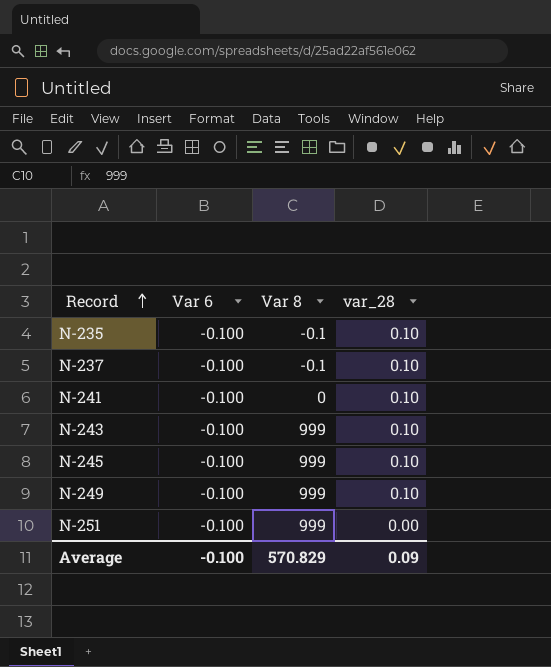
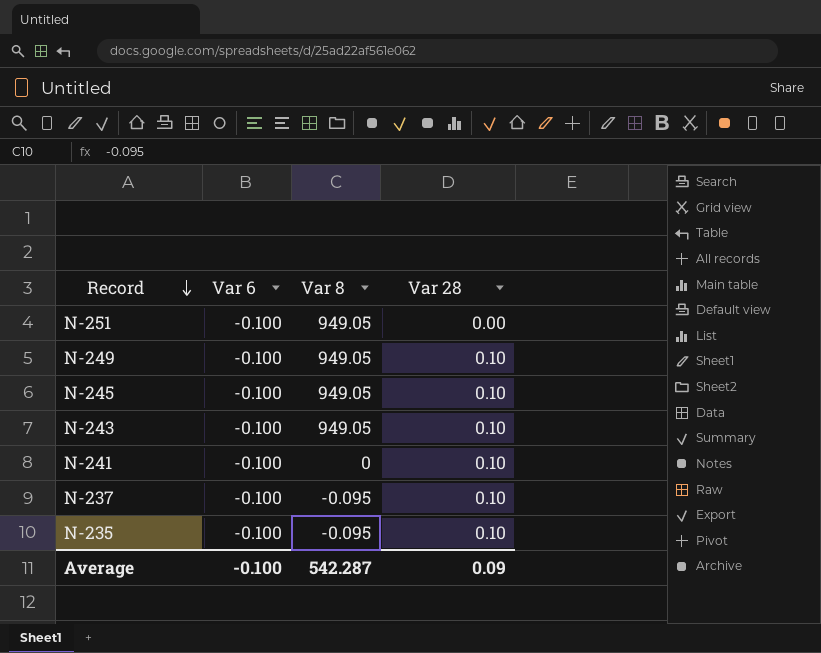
row order: Record ascending -> Record descending
column name: var_28 -> Var 28
N-251 | Var 8: 999 -> 949.05
N-249 | Var 8: 999 -> 949.05
N-245 | Var 8: 999 -> 949.05
N-243 | Var 8: 999 -> 949.05
N-237 | Var 8: -0.1 -> -0.095
N-235 | Var 8: -0.1 -> -0.095
Average | Var 8: 570.829 -> 542.287

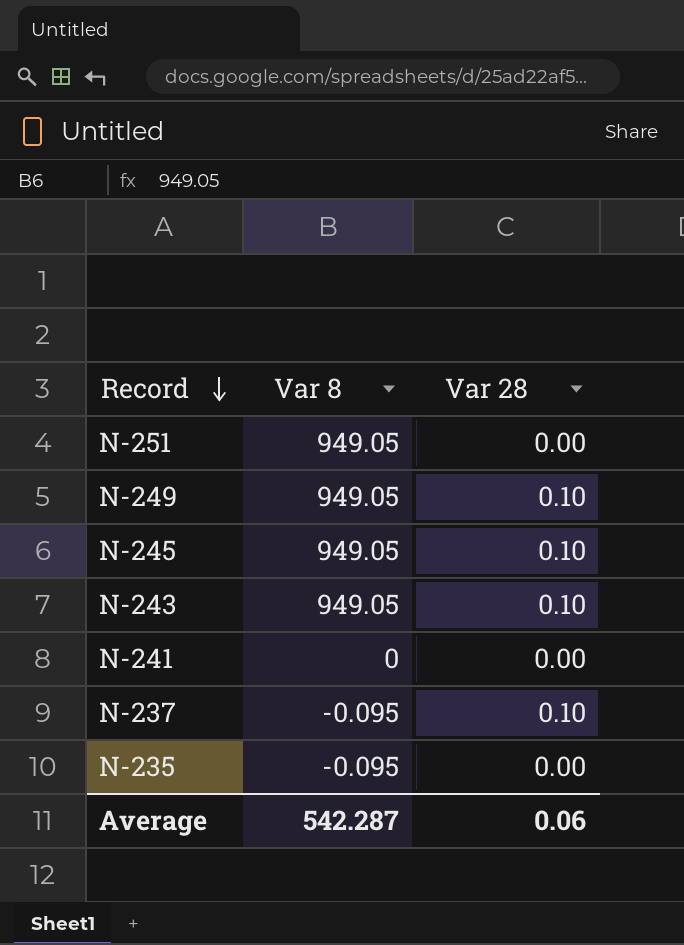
column Var 6 | position: 2 -> none
N-241 | Var 28: 0.10 -> 0.00
N-235 | Var 28: 0.10 -> 0.00
Average | Var 28: 0.09 -> 0.06

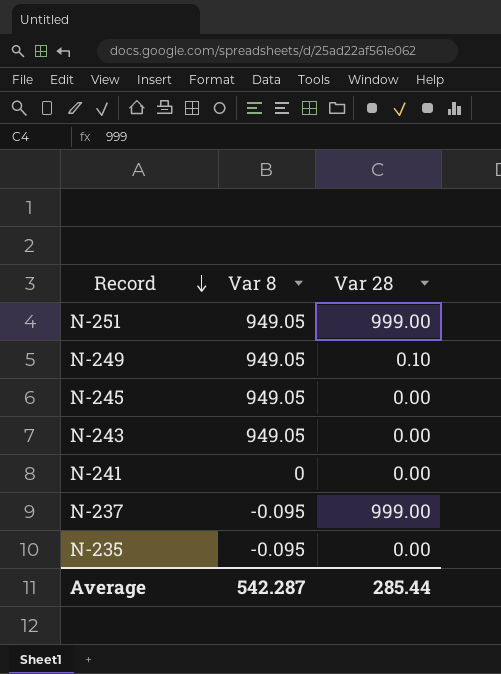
N-251 | Var 28: 0.00 -> 999.00
N-245 | Var 28: 0.10 -> 0.00
N-243 | Var 28: 0.10 -> 0.00
N-237 | Var 28: 0.10 -> 999.00
Average | Var 28: 0.06 -> 285.44

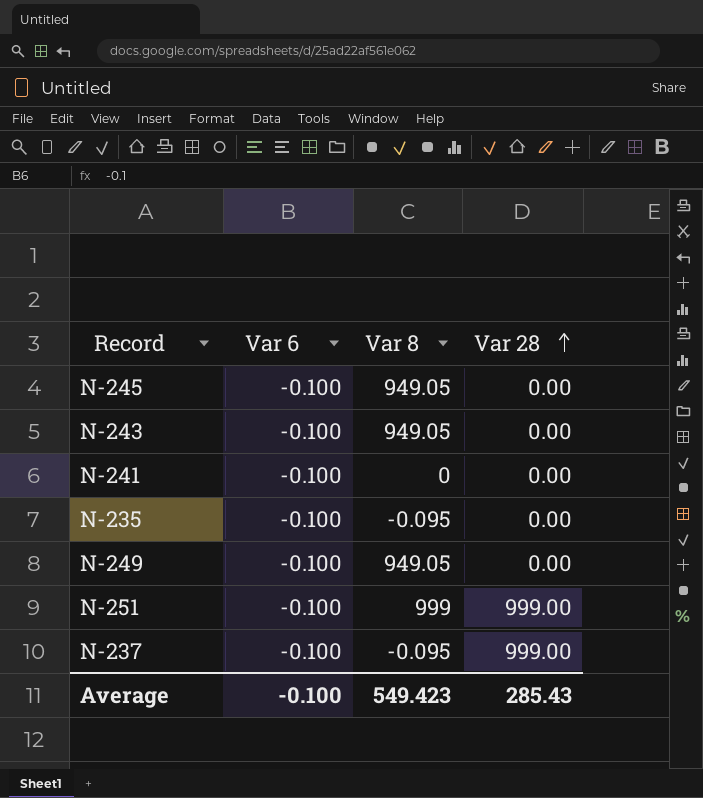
row order: Record descending -> Var 28 ascending
column Var 6 | position: none -> 2
N-249 | Var 28: 0.10 -> 0.00
N-251 | Var 8: 949.05 -> 999
Average | Var 8: 542.287 -> 549.423
Average | Var 28: 285.44 -> 285.43

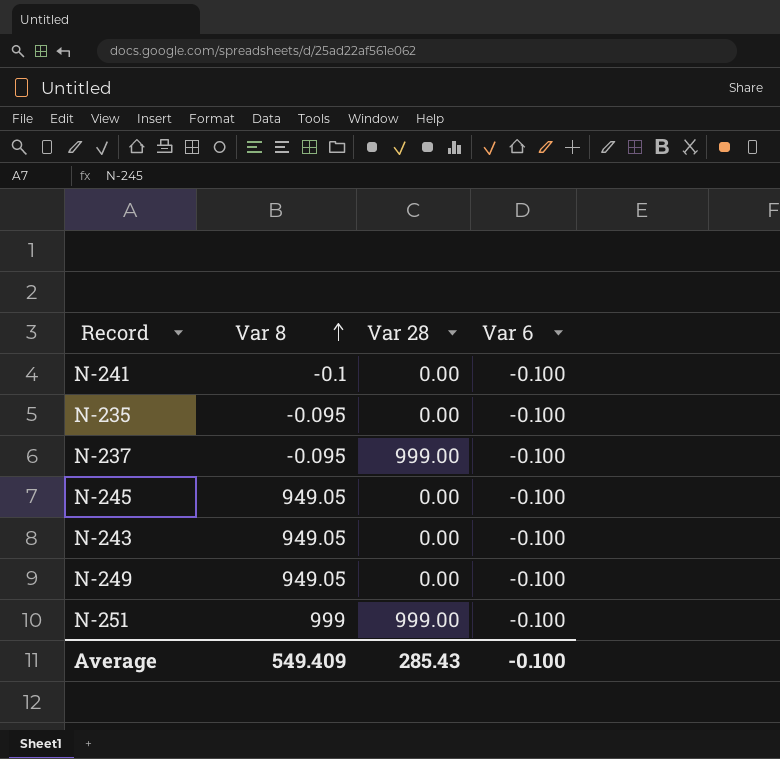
row order: Var 28 ascending -> Var 8 ascending
column Var 6 | position: 2 -> 4
N-241 | Var 8: 0 -> -0.1
Average | Var 8: 549.423 -> 549.409

